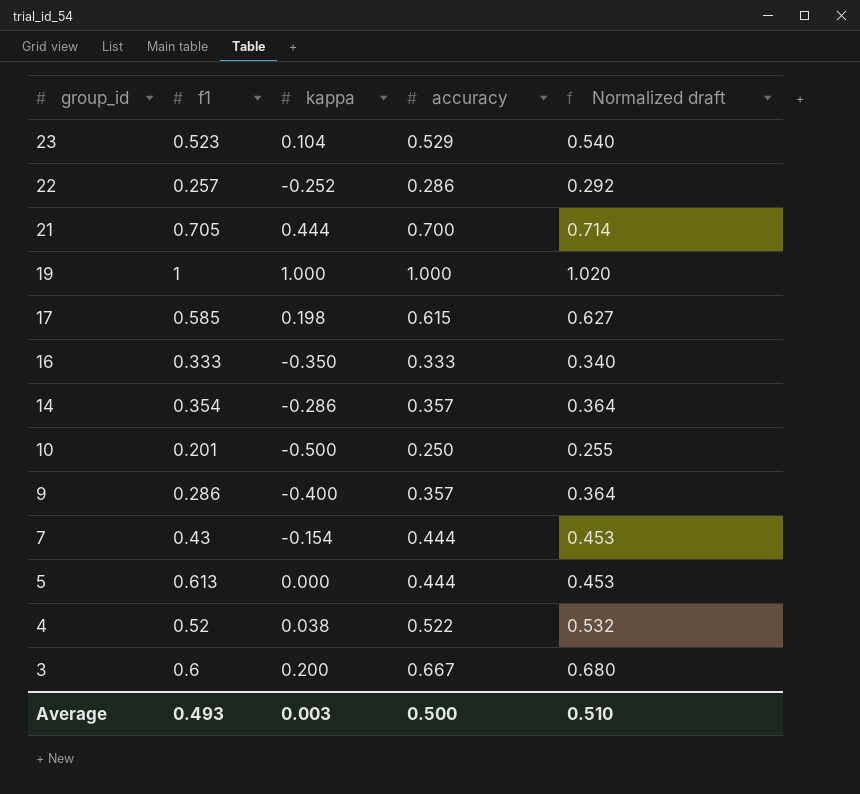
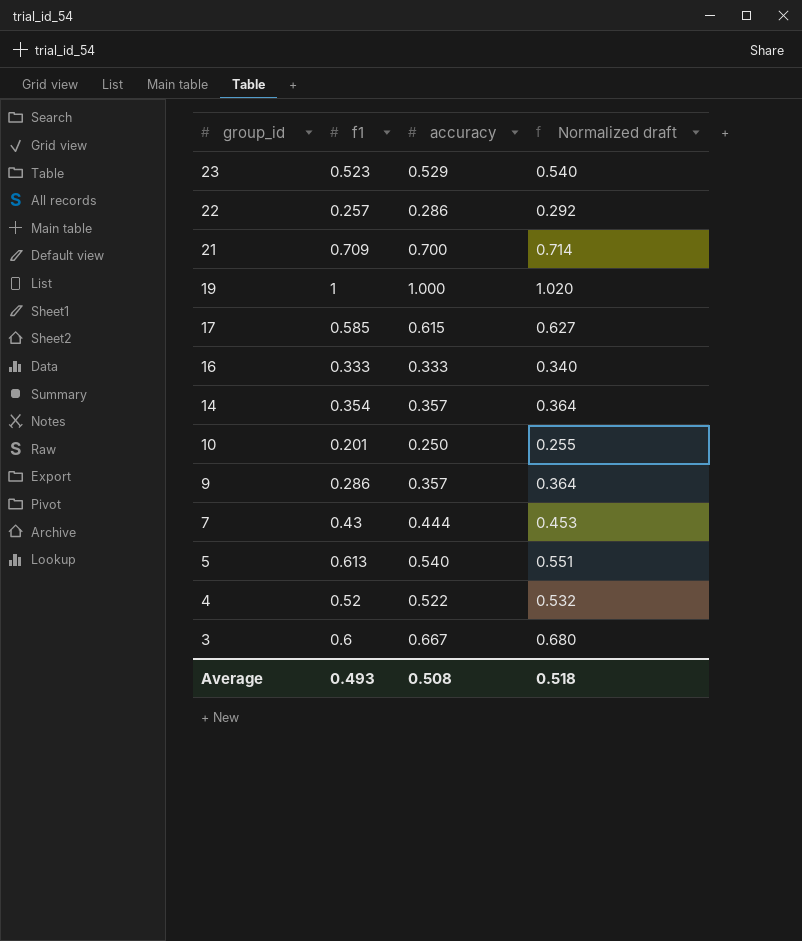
column kappa | position: 3 -> none
21 | f1: 0.705 -> 0.709
5 | accuracy: 0.444 -> 0.540
5 | Normalized draft: 0.453 -> 0.551
Average | accuracy: 0.500 -> 0.508
Average | Normalized draft: 0.510 -> 0.518

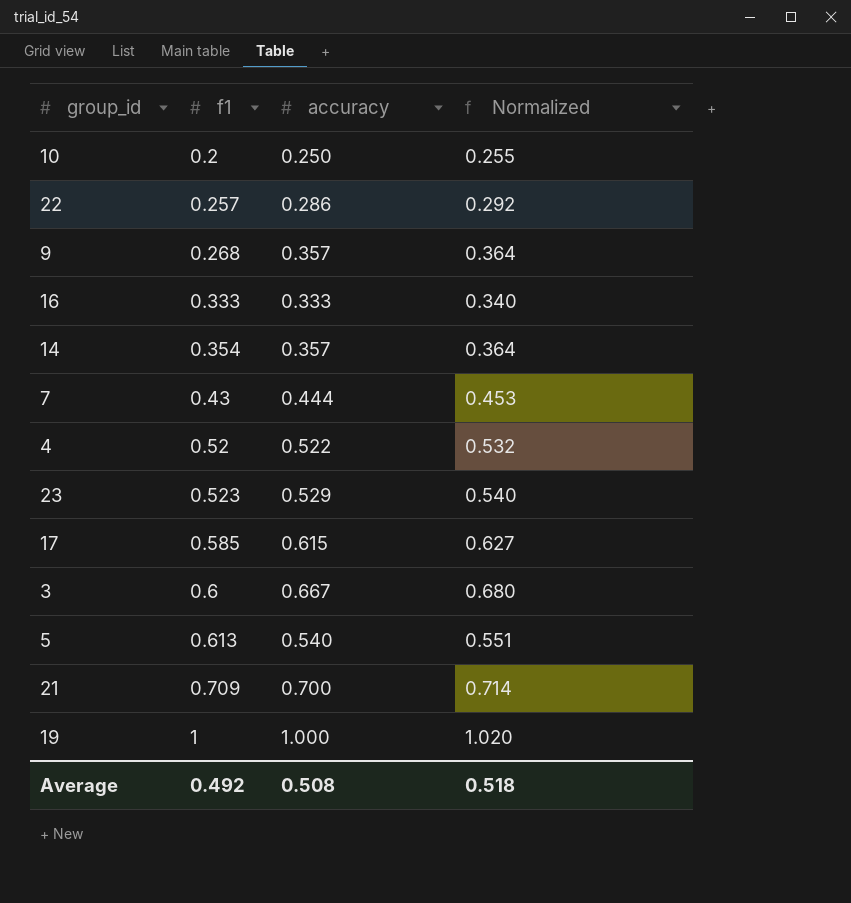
row order: group_id descending -> f1 ascending
column name: Normalized draft -> Normalized
10 | f1: 0.201 -> 0.2
9 | f1: 0.286 -> 0.268
Average | f1: 0.493 -> 0.492

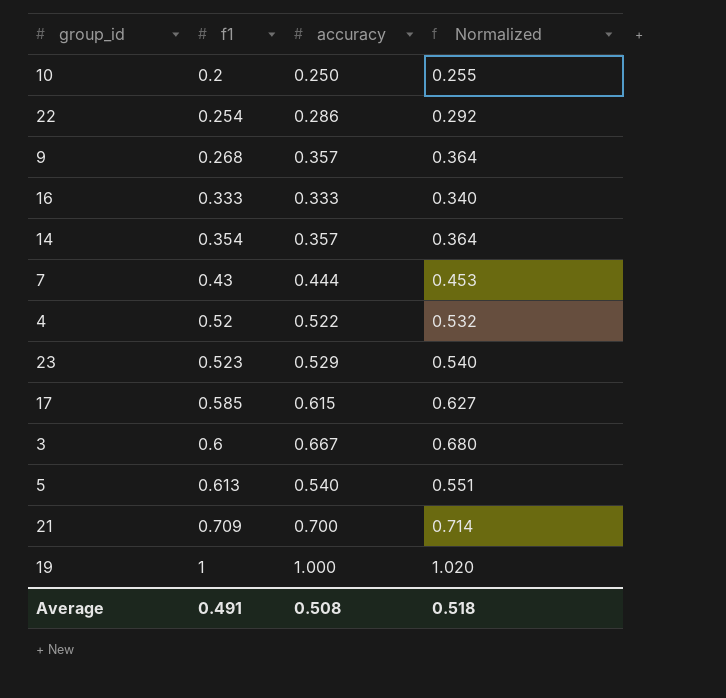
22 | f1: 0.257 -> 0.254
Average | f1: 0.492 -> 0.491

